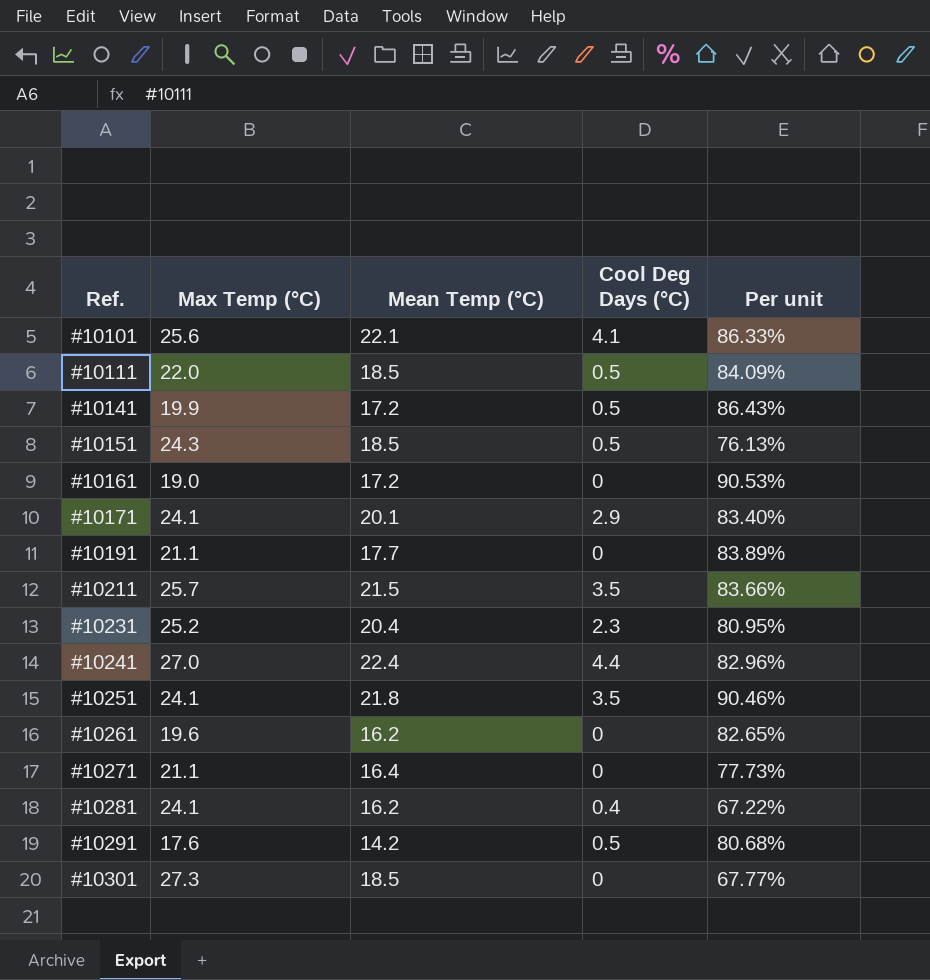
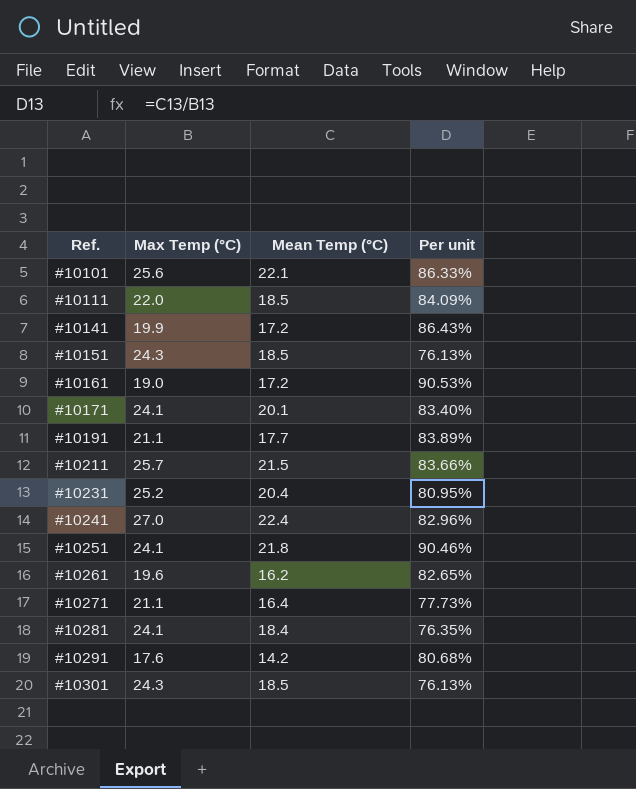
column Cool Deg Days (°C) | position: 4 -> none
#10281 | Mean Temp (°C): 16.2 -> 18.4
#10281 | Per unit: 67.22% -> 76.35%
#10301 | Max Temp (°C): 27.3 -> 24.3
#10301 | Per unit: 67.77% -> 76.13%

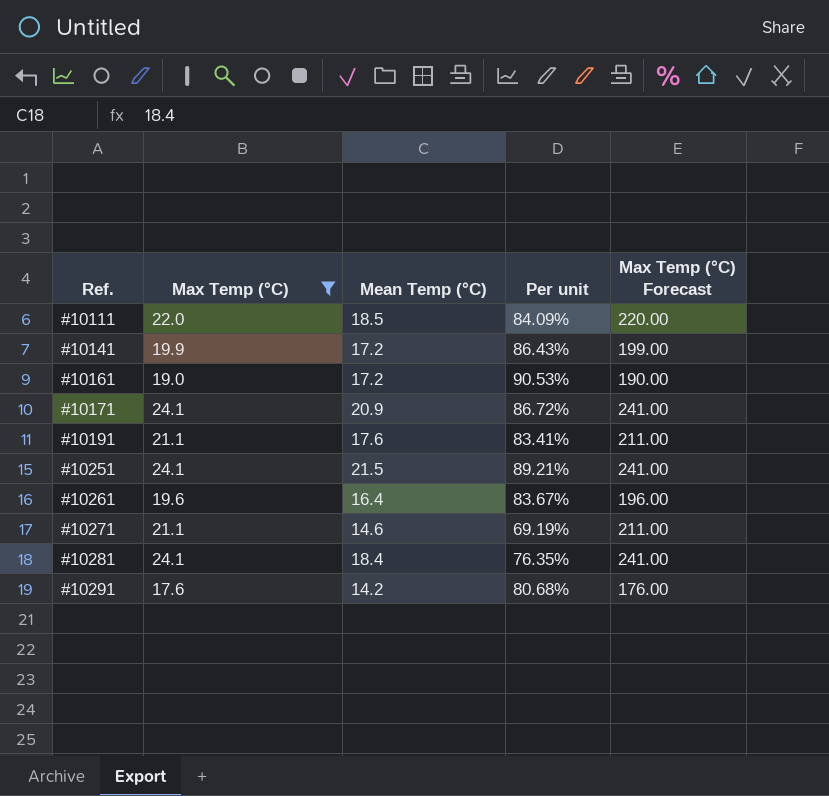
filter: none -> Max Temp (°C) <= 24.1
column Max Temp (°C) Forecast | formula: none -> [Max Temp (°C)] * 10
#10171 | Mean Temp (°C): 20.1 -> 20.9
#10171 | Per unit: 83.40% -> 86.72%
#10191 | Mean Temp (°C): 17.7 -> 17.6
#10191 | Per unit: 83.89% -> 83.41%
#10251 | Mean Temp (°C): 21.8 -> 21.5
#10251 | Per unit: 90.46% -> 89.21%
#10261 | Mean Temp (°C): 16.2 -> 16.4
#10261 | Per unit: 82.65% -> 83.67%
#10271 | Mean Temp (°C): 16.4 -> 14.6
#10271 | Per unit: 77.73% -> 69.19%

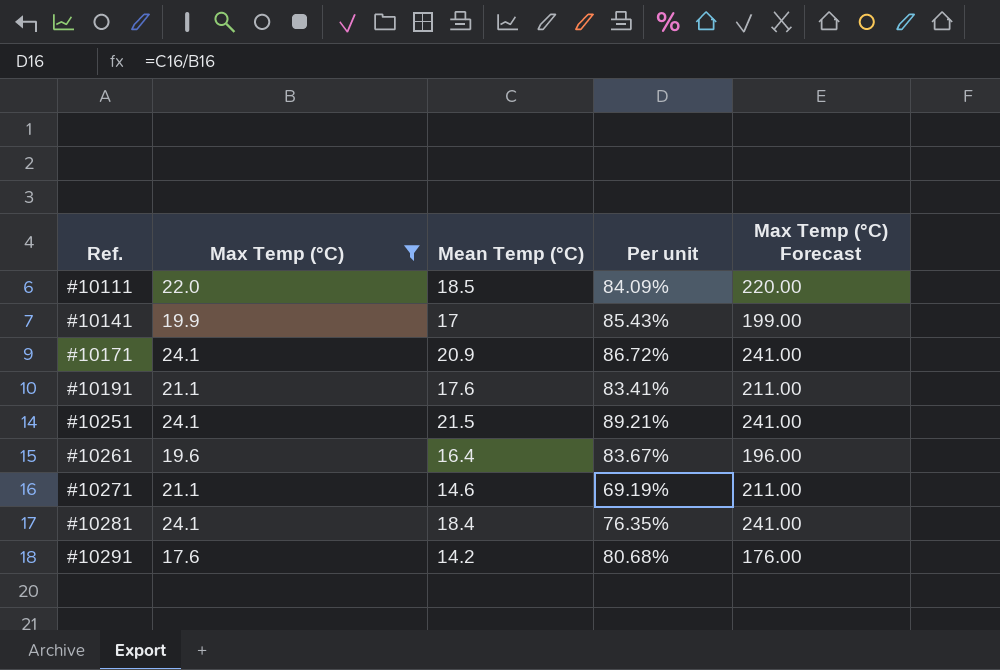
row #10161: 19.0 | 17.2 | 90.53% | 190.00 -> none
#10141 | Mean Temp (°C): 17.2 -> 17
#10141 | Per unit: 86.43% -> 85.43%

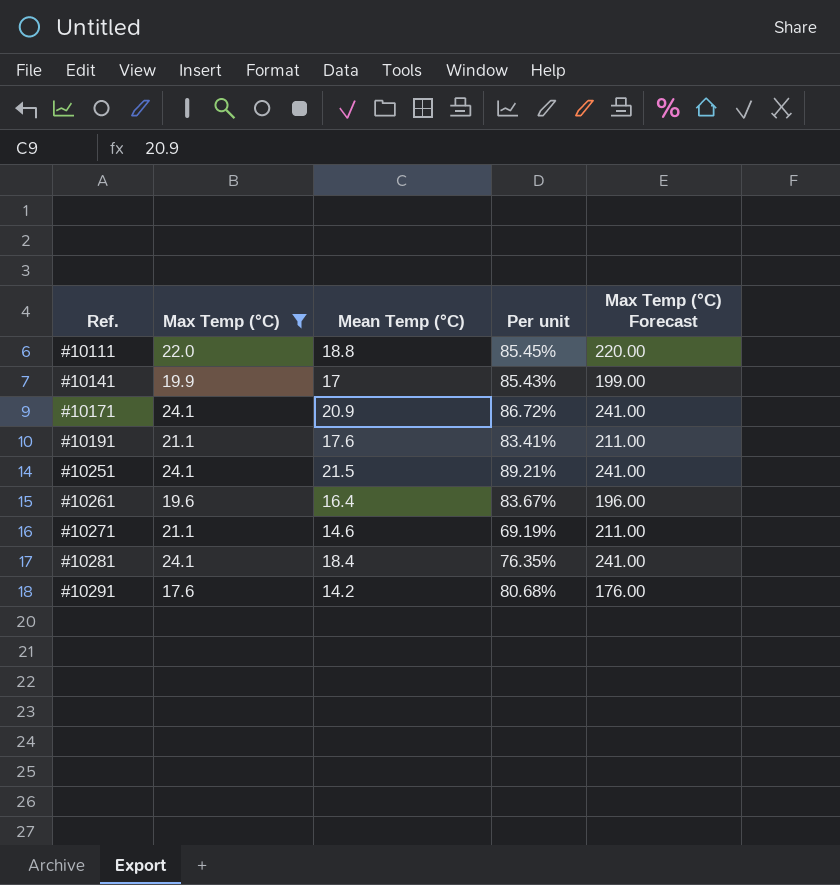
#10111 | Mean Temp (°C): 18.5 -> 18.8
#10111 | Per unit: 84.09% -> 85.45%

